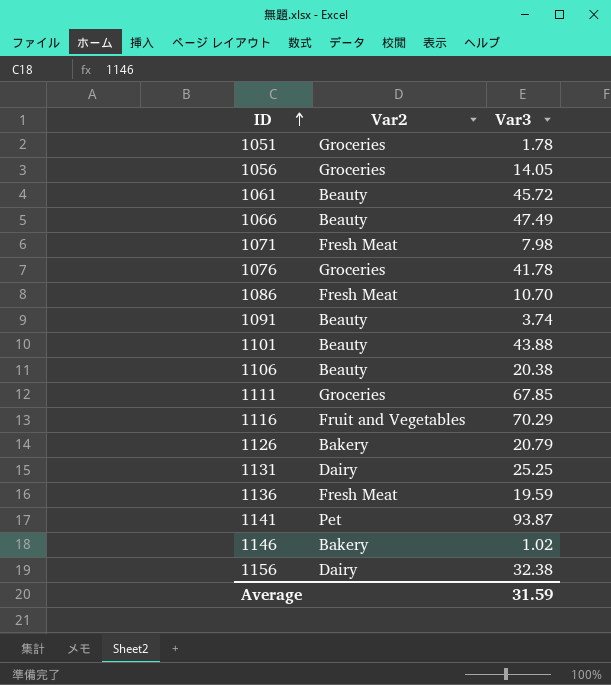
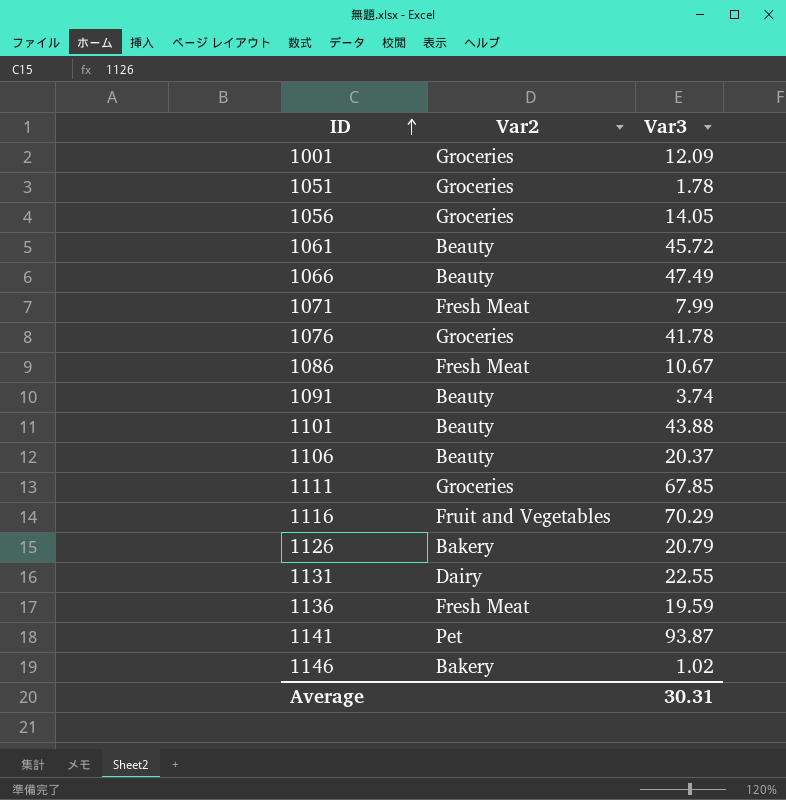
row 1156: Dairy | 32.38 -> none
row 1001: none -> Groceries | 12.09
1071 | Var3: 7.98 -> 7.99
1086 | Var3: 10.70 -> 10.67
1106 | Var3: 20.38 -> 20.37
1131 | Var3: 25.25 -> 22.55
Average | Var3: 31.59 -> 30.31

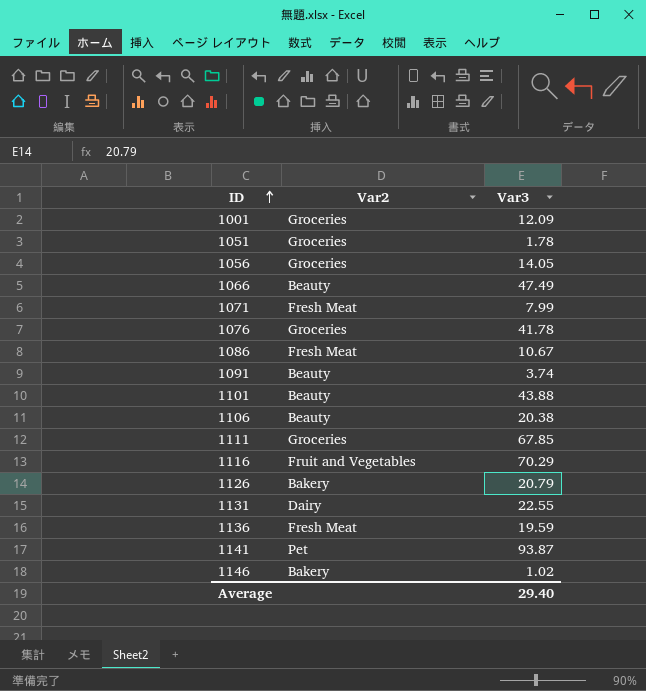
row 1061: Beauty | 45.72 -> none
1106 | Var3: 20.37 -> 20.38
Average | Var3: 30.31 -> 29.40

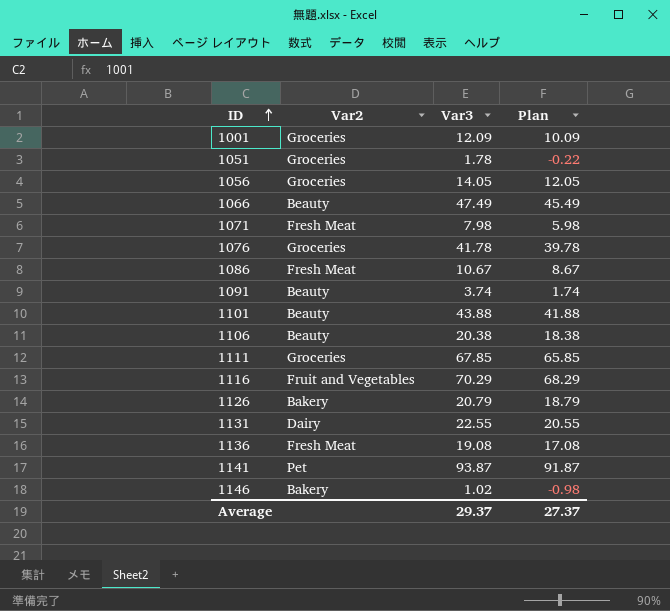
column Plan | formula: none -> [Var3] - 2
1071 | Var3: 7.99 -> 7.98
1136 | Var3: 19.59 -> 19.08
Average | Var3: 29.40 -> 29.37

